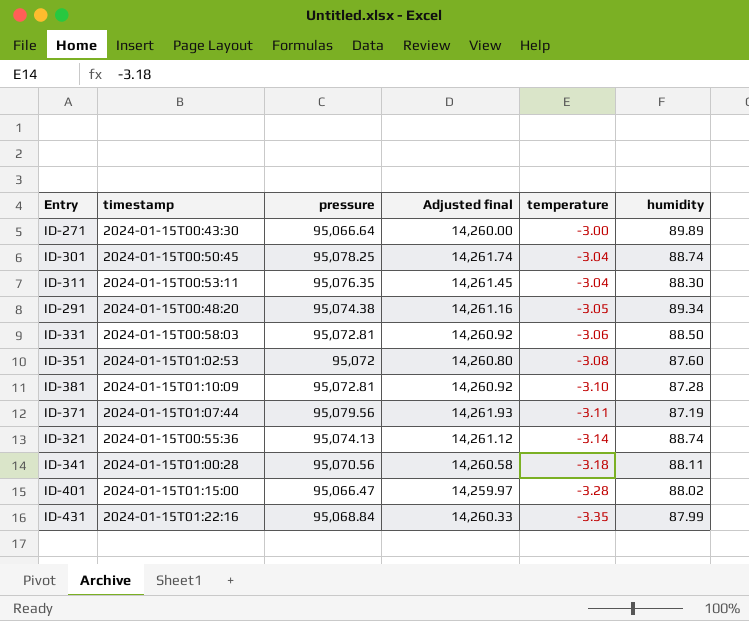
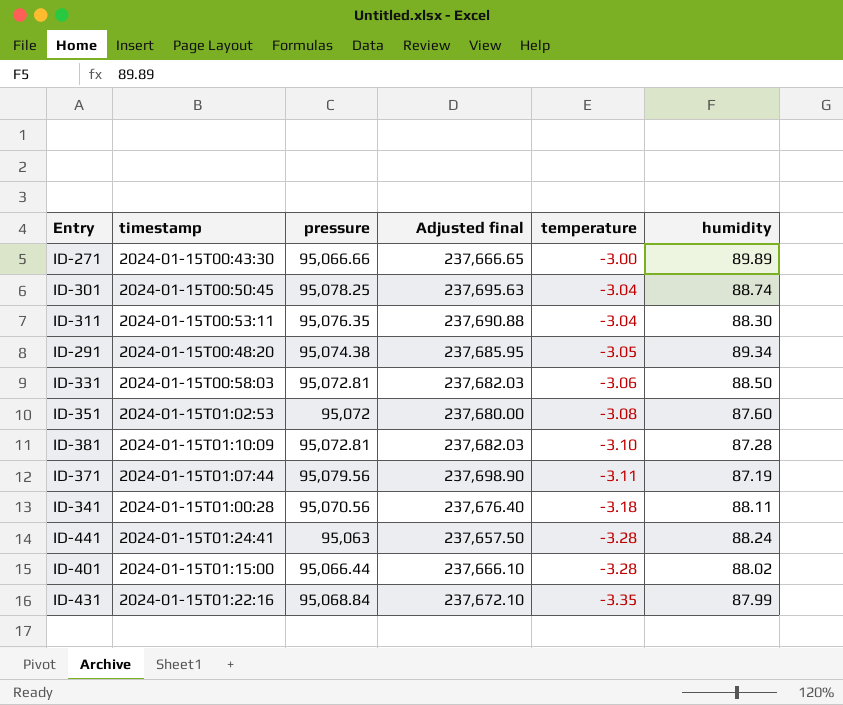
column Adjusted final | formula: [pressure] * 0.15 -> [pressure] * 2.5
row ID-321: 2024-01-15T00:55:36 | 95,074.13 | 14,261.12 | -3.14 | 88.74 -> none
ID-271 | pressure: 95,066.64 -> 95,066.66
row ID-441: none -> 2024-01-15T01:24:41 | 95,063 | 237,657.50 | -3.28 | 88.24
ID-401 | pressure: 95,066.47 -> 95,066.44

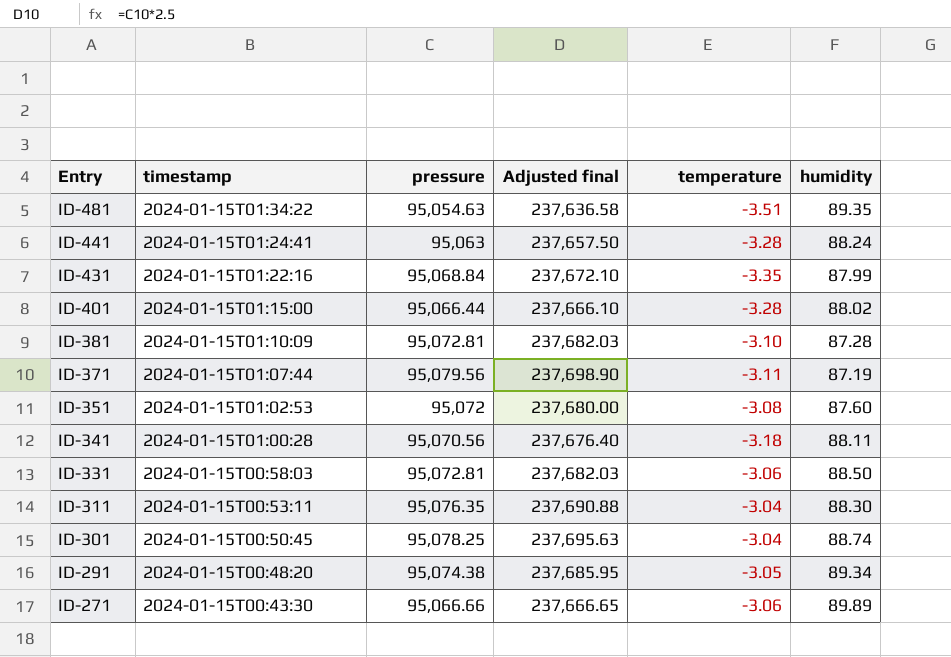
row order: temperature descending -> Entry descending
row ID-481: none -> 2024-01-15T01:34:22 | 95,054.63 | 237,636.58 | -3.51 | 89.35
ID-271 | temperature: -3.00 -> -3.06

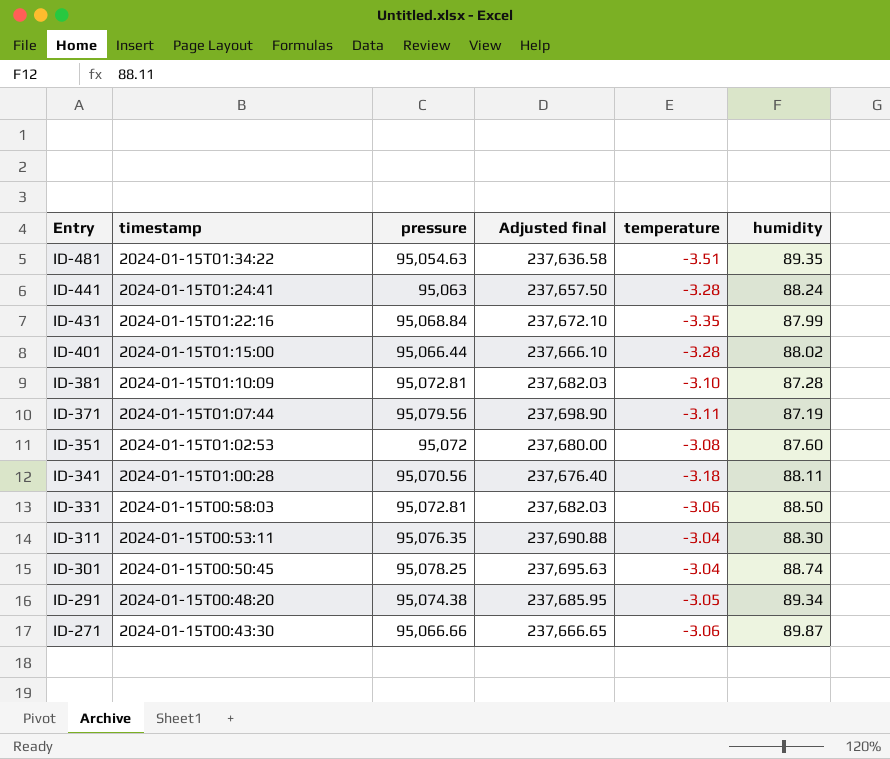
ID-271 | humidity: 89.89 -> 89.87

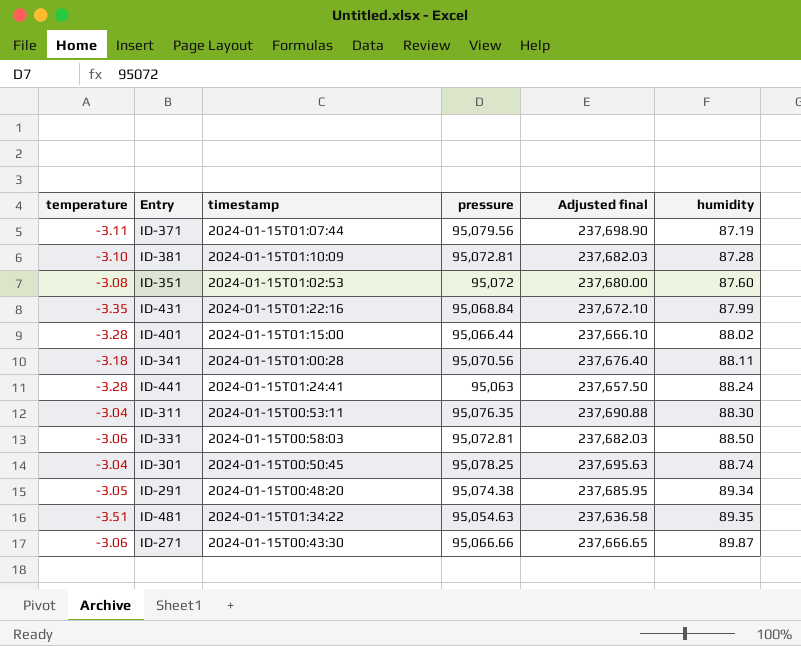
row order: Entry descending -> humidity ascending
column temperature | position: 5 -> 1

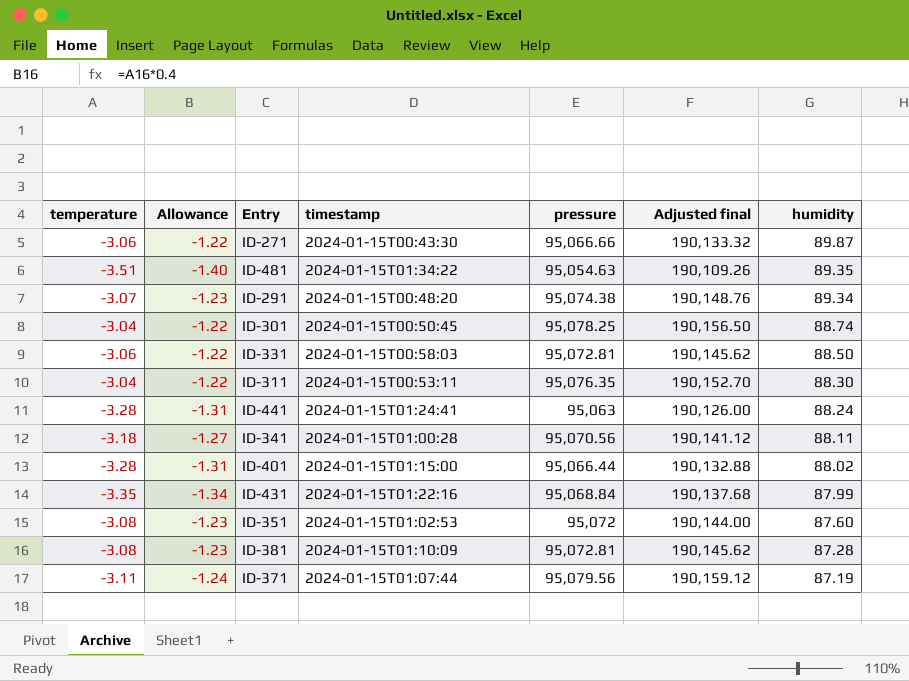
row order: humidity ascending -> humidity descending
column Allowance | formula: none -> [temperature] * 0.4
column Adjusted final | formula: [pressure] * 2.5 -> [pressure] * 2
ID-291 | temperature: -3.05 -> -3.07
ID-381 | temperature: -3.10 -> -3.08

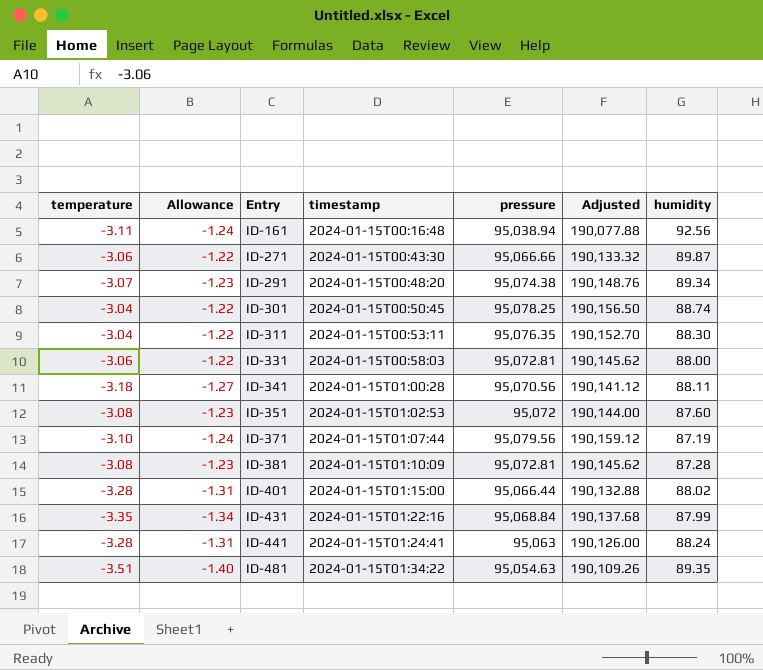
row order: humidity descending -> Entry ascending
column name: Adjusted final -> Adjusted
row ID-161: none -> -3.11 | -1.24 | 2024-01-15T00:16:48 | 95,038.94 | 190,077.88 | 92.56
ID-331 | humidity: 88.50 -> 88.00
ID-371 | temperature: -3.11 -> -3.10

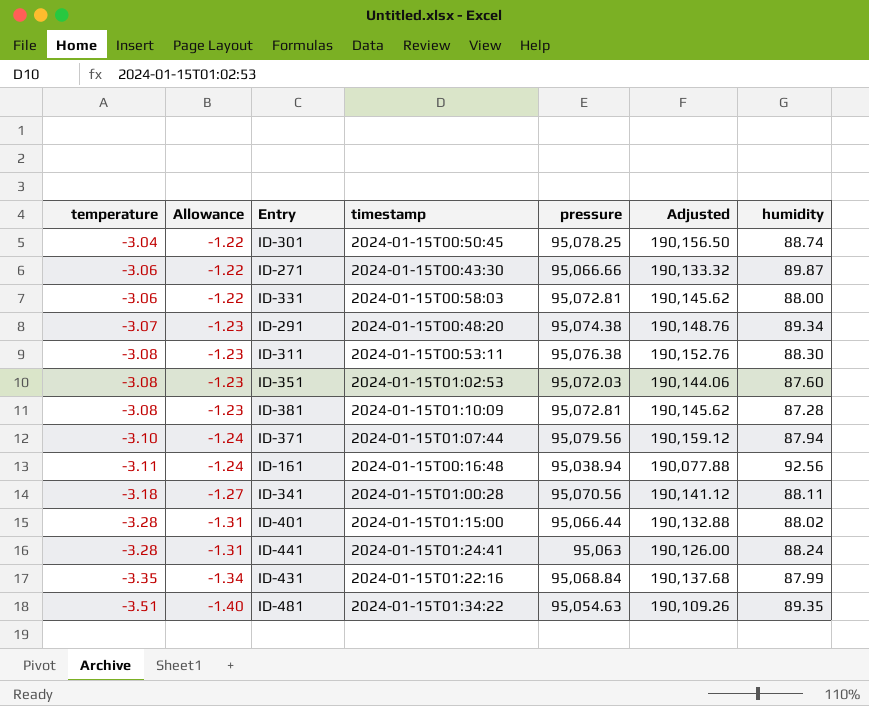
row order: Entry ascending -> temperature descending
ID-311 | temperature: -3.04 -> -3.08
ID-311 | Allowance: -1.22 -> -1.23
ID-311 | pressure: 95,076.35 -> 95,076.38
ID-311 | Adjusted: 190,152.70 -> 190,152.76
ID-351 | pressure: 95,072 -> 95,072.03
ID-351 | Adjusted: 190,144.00 -> 190,144.06
ID-371 | humidity: 87.19 -> 87.94

